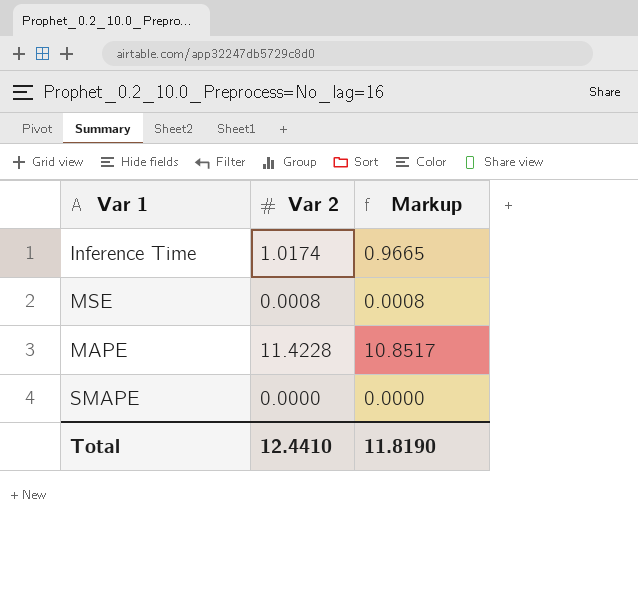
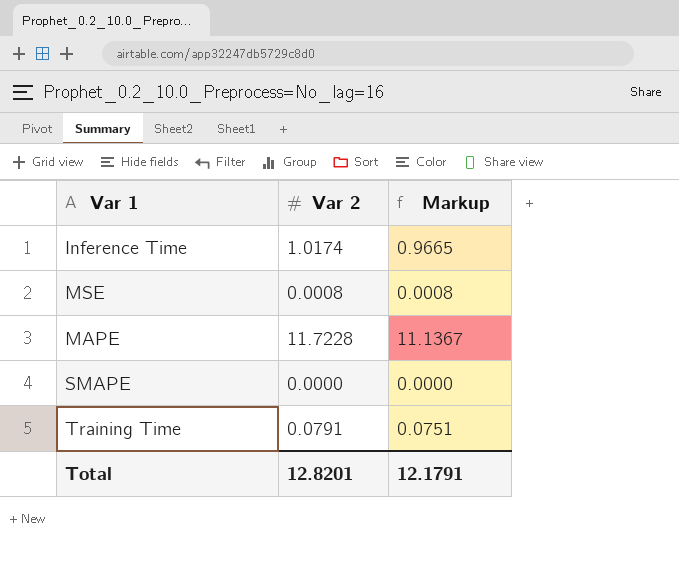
MAPE | Var 2: 11.4228 -> 11.7228
MAPE | Markup: 10.8517 -> 11.1367
row Training Time: none -> 0.0791 | 0.0751
Total | Var 2: 12.4410 -> 12.8201
Total | Markup: 11.8190 -> 12.1791

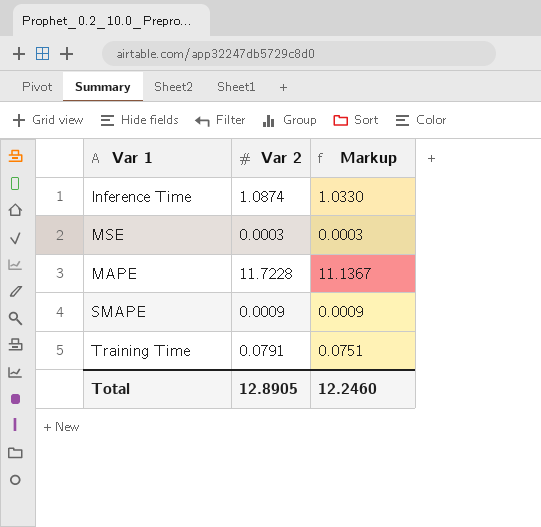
Inference Time | Var 2: 1.0174 -> 1.0874
Inference Time | Markup: 0.9665 -> 1.0330
MSE | Var 2: 0.0008 -> 0.0003
MSE | Markup: 0.0008 -> 0.0003
SMAPE | Var 2: 0.0000 -> 0.0009
SMAPE | Markup: 0.0000 -> 0.0009
Total | Var 2: 12.8201 -> 12.8905
Total | Markup: 12.1791 -> 12.2460

